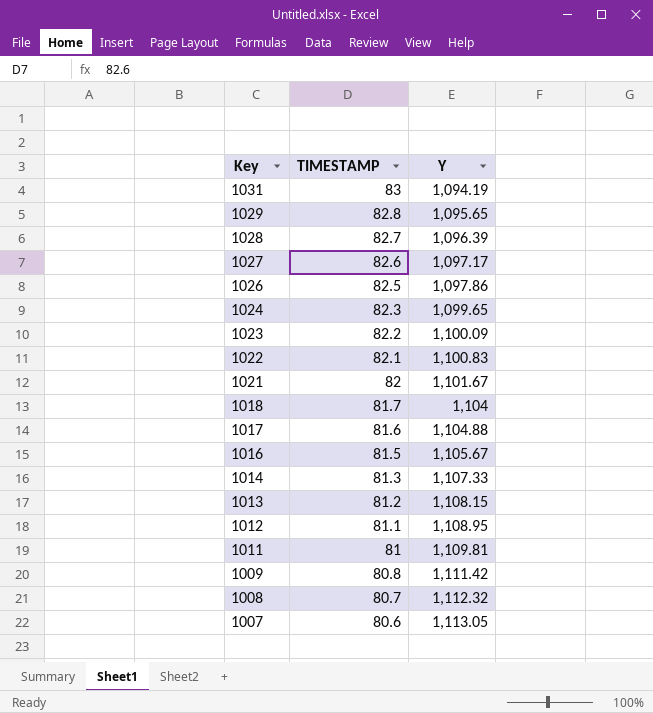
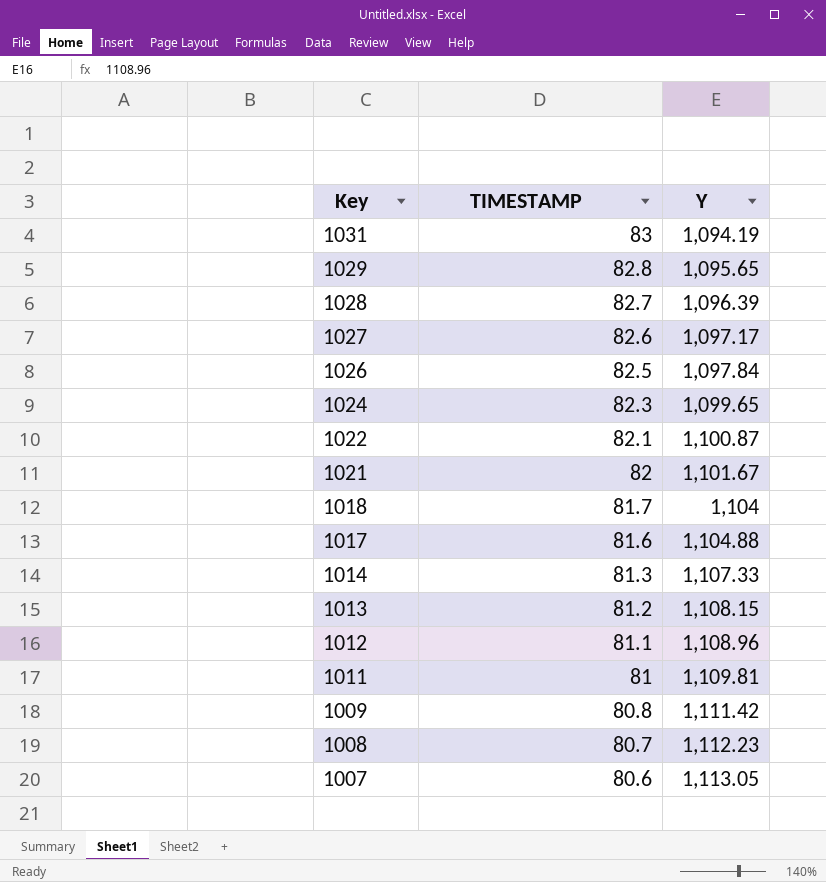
row 1023: 82.2 | 1,100.09 -> none
row 1016: 81.5 | 1,105.67 -> none
1026 | Y: 1,097.86 -> 1,097.84
1022 | Y: 1,100.83 -> 1,100.87
1012 | Y: 1,108.95 -> 1,108.96
1008 | Y: 1,112.32 -> 1,112.23

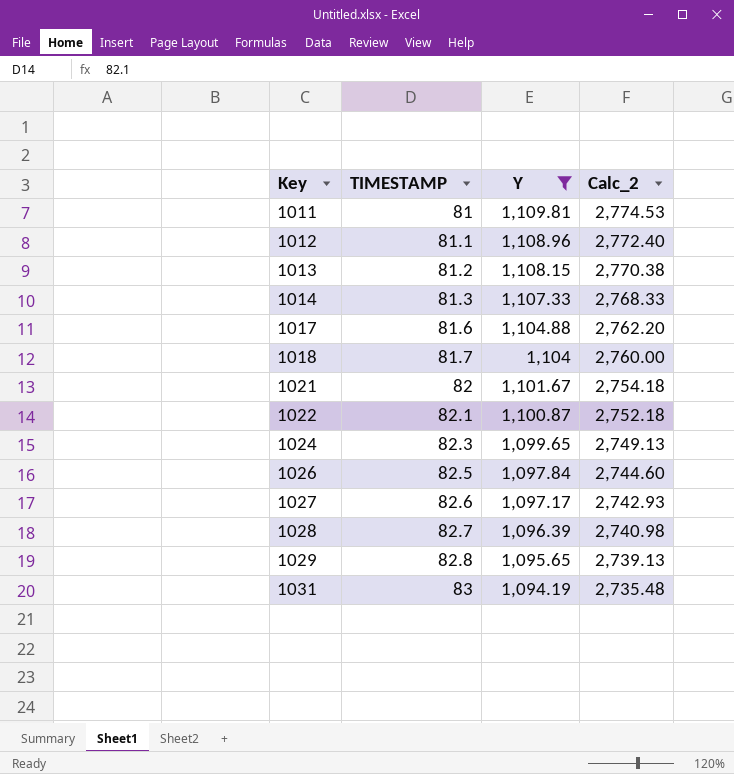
filter: none -> Y <= 1,109.81
row order: Key descending -> Key ascending
column Calc_2 | formula: none -> [Y] * 2.5

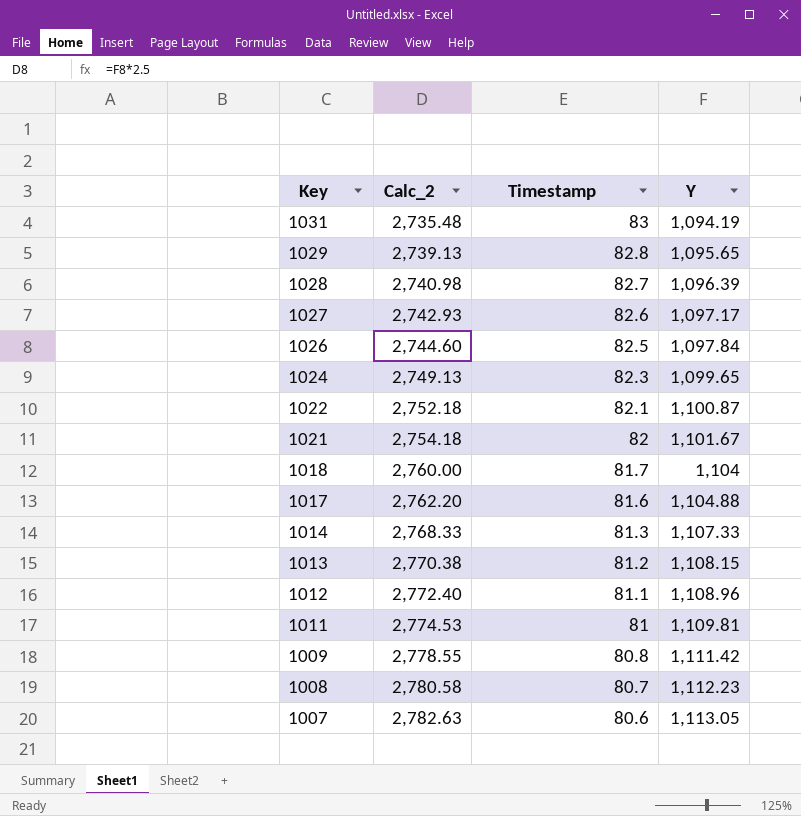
filter: Y <= 1,109.81 -> none
row order: Key ascending -> Key descending
column Calc_2 | position: 4 -> 2
column name: TIMESTAMP -> Timestamp

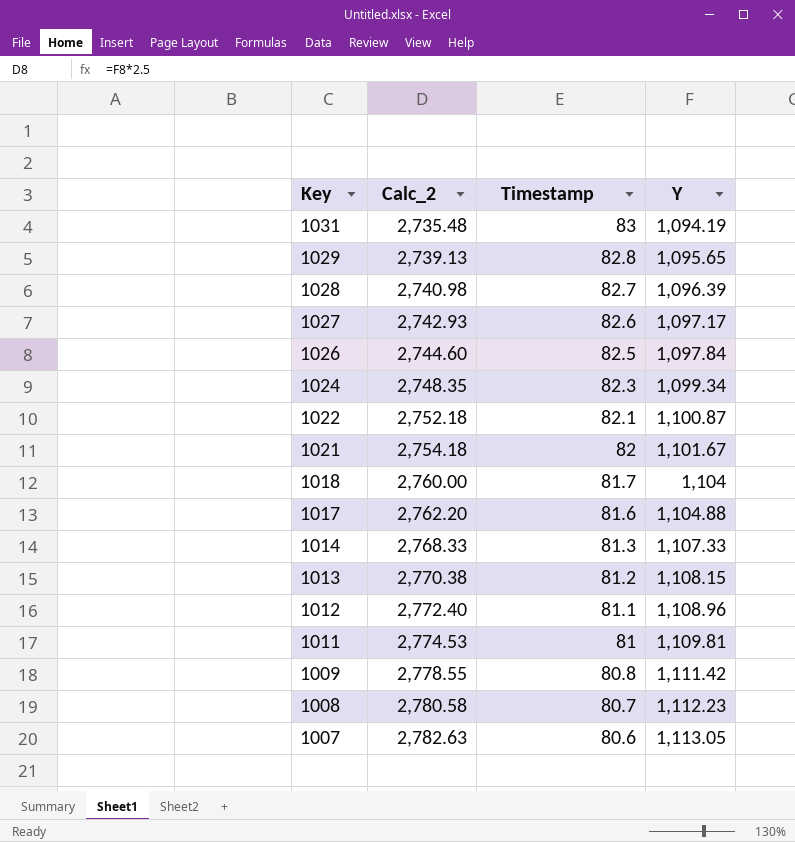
1024 | Calc_2: 2,749.13 -> 2,748.35
1024 | Y: 1,099.65 -> 1,099.34

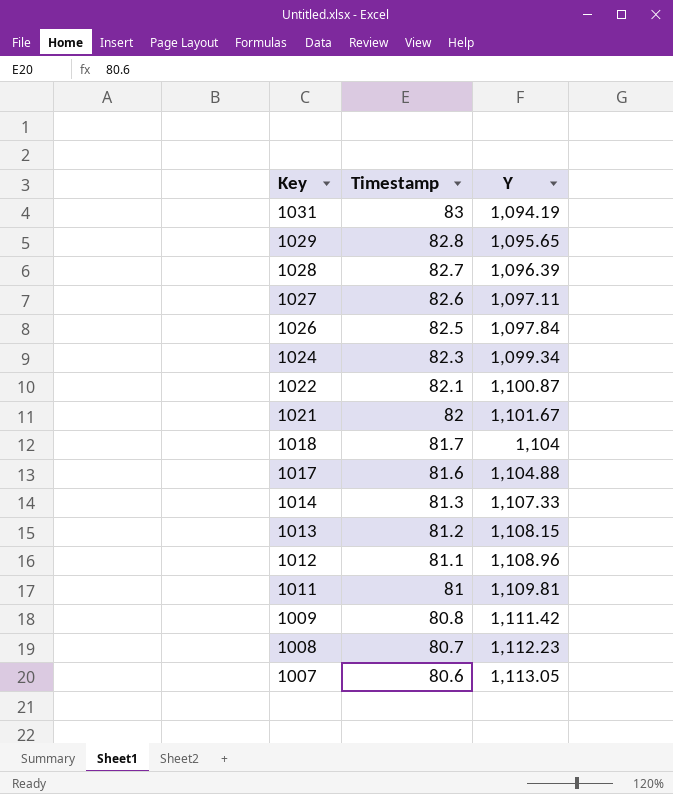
column Calc_2 | formula: [Y] * 2.5 -> none
1027 | Y: 1,097.17 -> 1,097.11

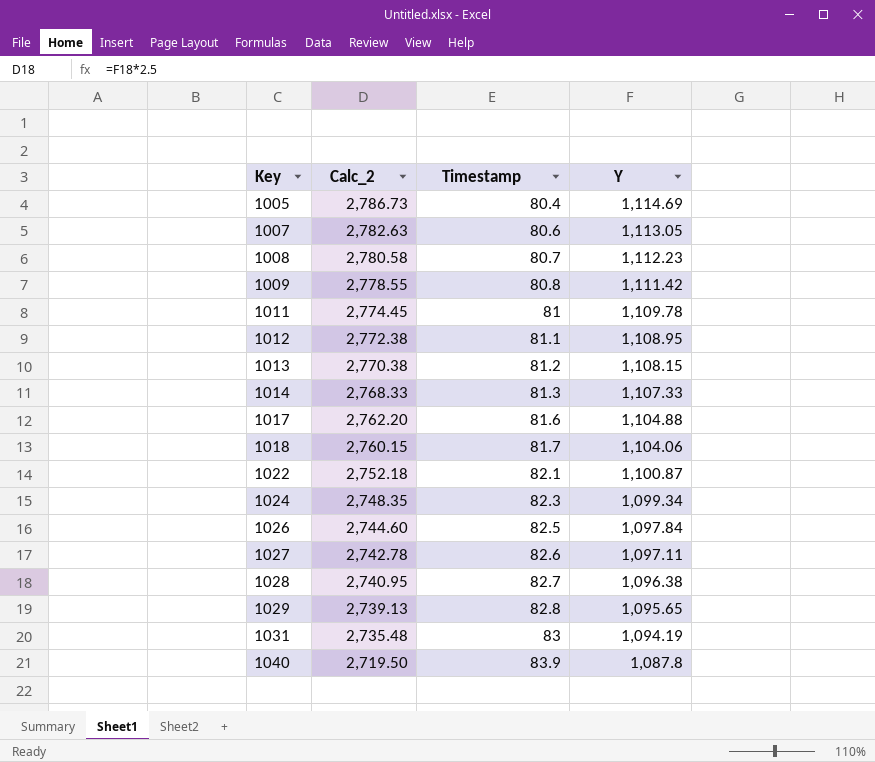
row order: Key descending -> Key ascending
column Calc_2 | formula: none -> [Y] * 2.5
row 1021: 82 | 1,101.67 -> none
row 1005: none -> 2,786.73 | 80.4 | 1,114.69
1011 | Y: 1,109.81 -> 1,109.78
1012 | Y: 1,108.96 -> 1,108.95
1018 | Y: 1,104 -> 1,104.06
1028 | Y: 1,096.39 -> 1,096.38
row 1040: none -> 2,719.50 | 83.9 | 1,087.8

